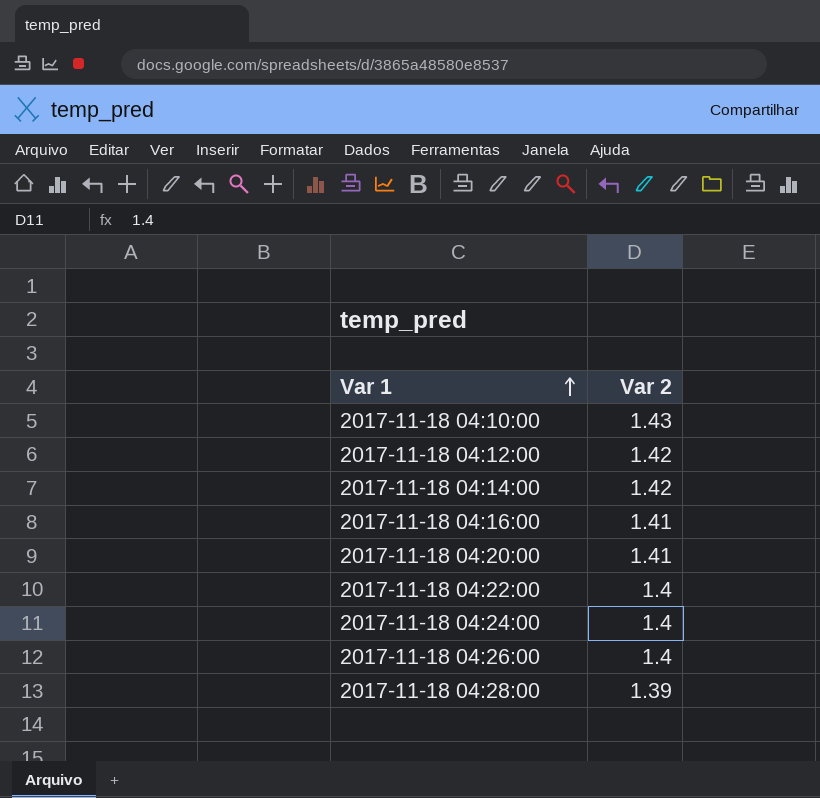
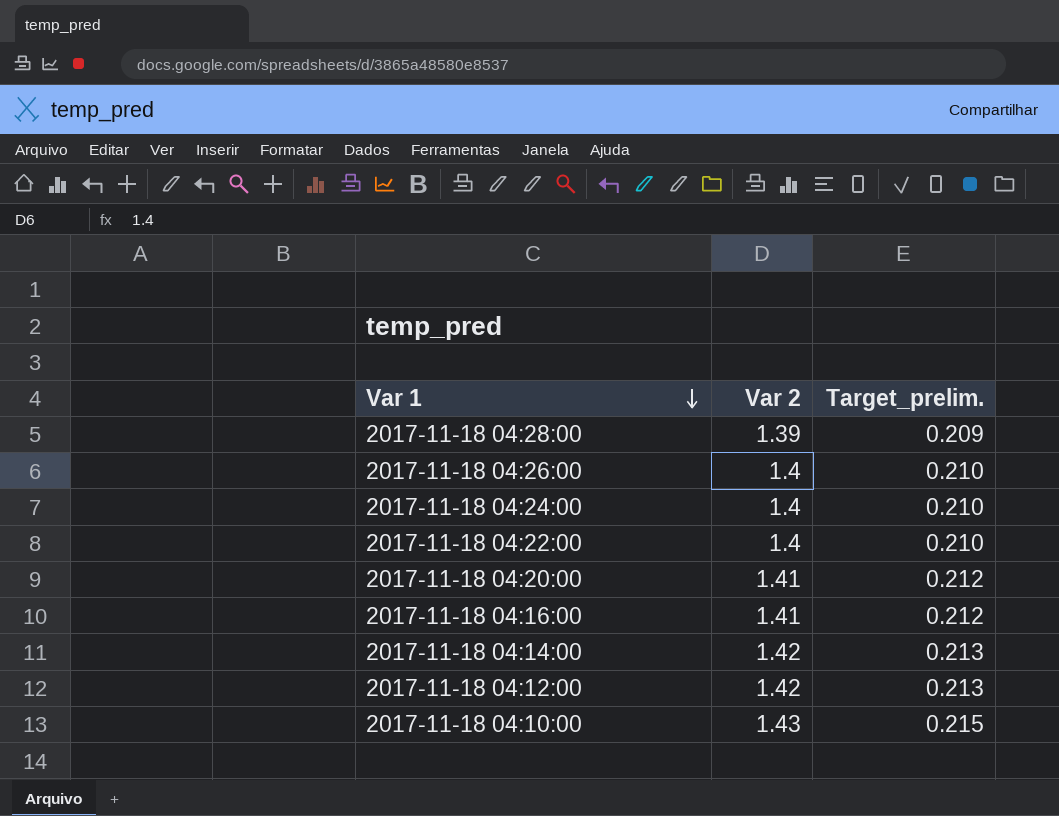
row order: Var 1 ascending -> Var 1 descending
column Target_prelim. | formula: none -> [Var 2] * 0.15

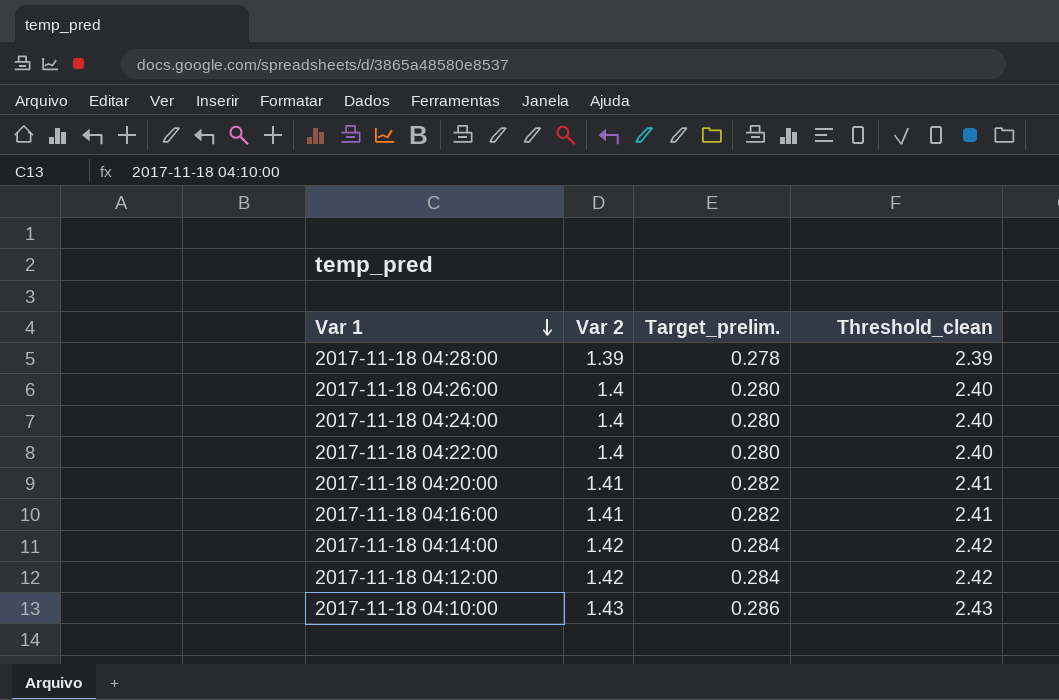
column Target_prelim. | formula: [Var 2] * 0.15 -> [Var 2] * 0.2
column Threshold_clean | formula: none -> [Var 2] + 1

